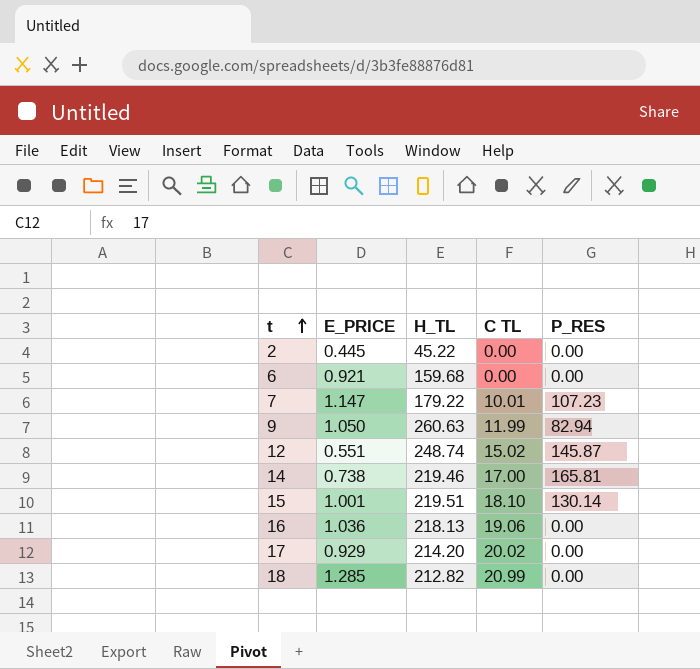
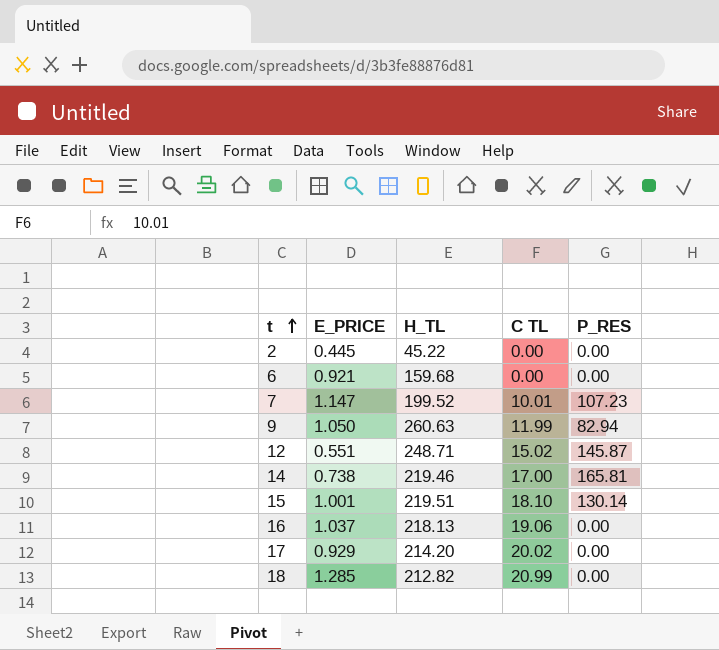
7 | H_TL: 179.22 -> 199.52
12 | H_TL: 248.74 -> 248.71
16 | E_PRICE: 1.036 -> 1.037

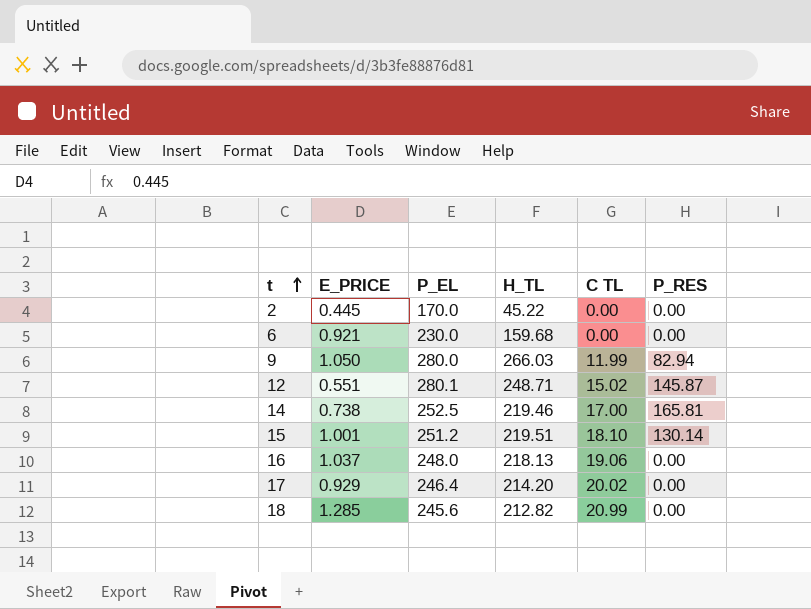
column P_EL | position: none -> 3
row 7: 1.147 | 199.52 | 10.01 | 107.23 -> none
9 | H_TL: 260.63 -> 266.03

